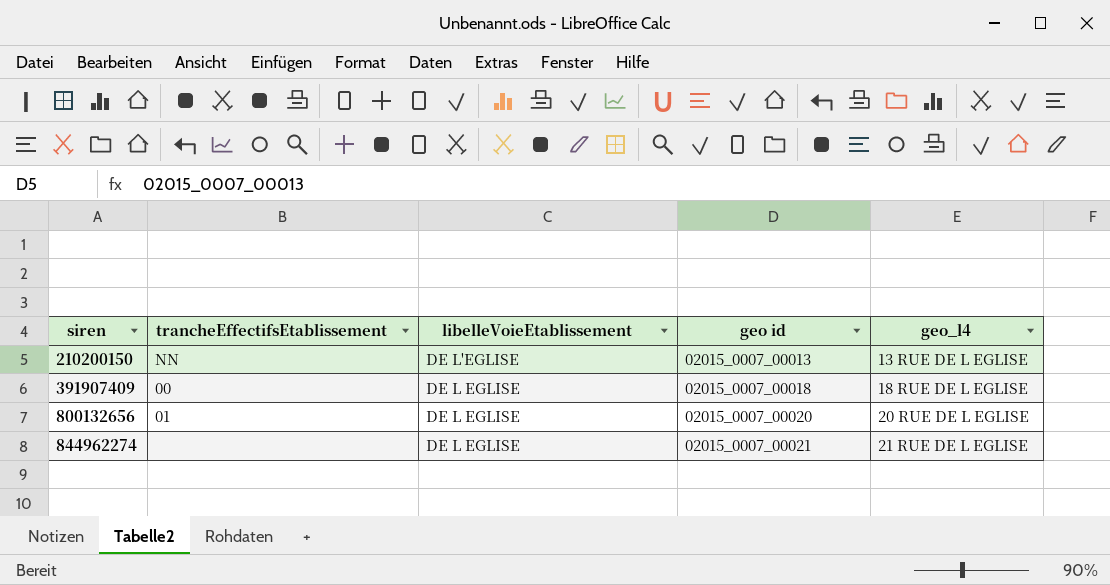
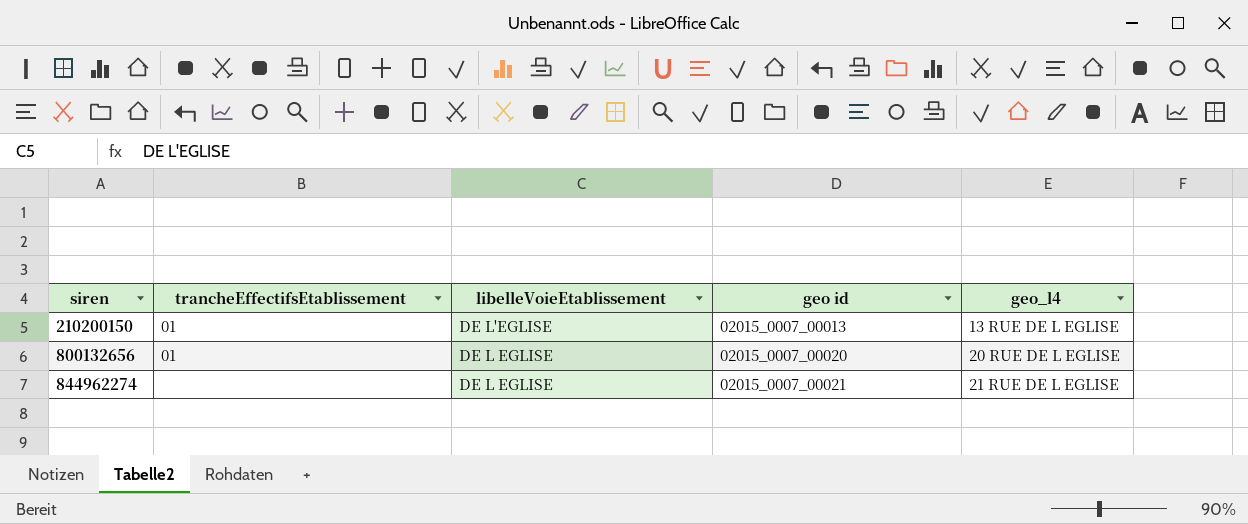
row 391907409: 00 | DE L EGLISE | 02015_0007_00018 | 18 RUE DE L EGLISE -> none
210200150 | trancheEffectifsEtablissement: NN -> 01

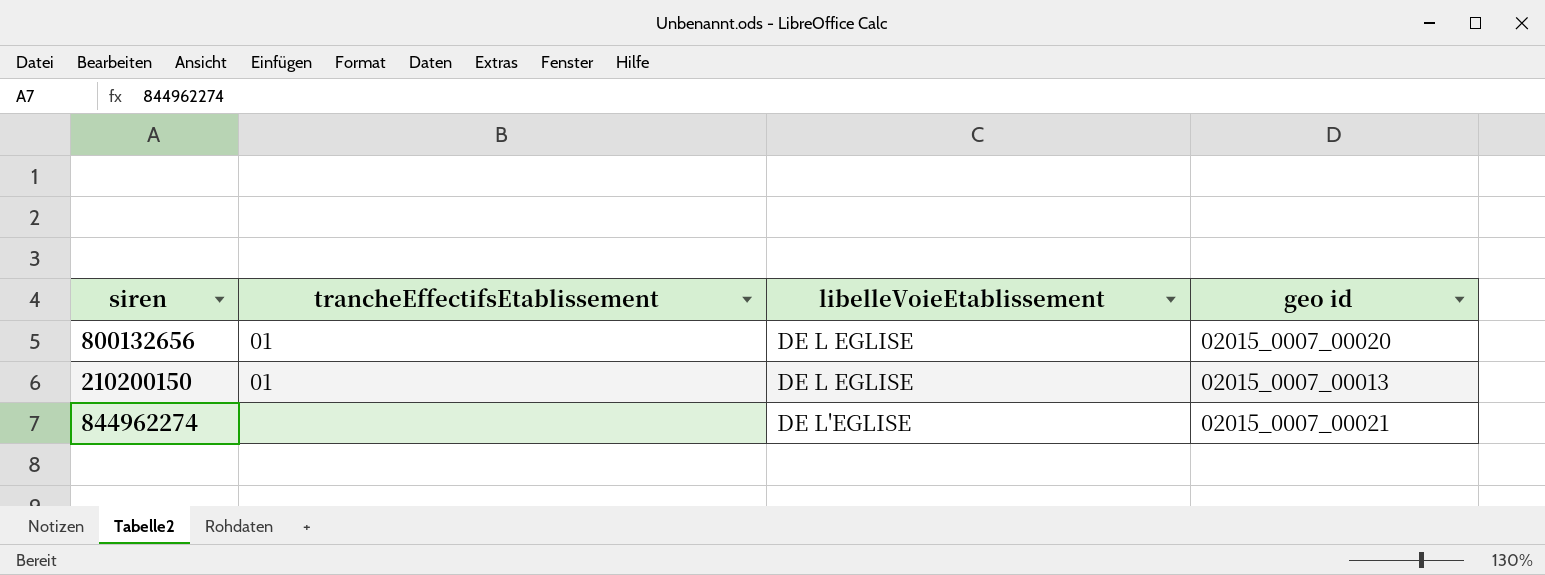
row order: siren ascending -> libelleVoieEtablissement ascending
column geo_l4 | position: 5 -> none
210200150 | libelleVoieEtablissement: DE L'EGLISE -> DE L EGLISE
844962274 | libelleVoieEtablissement: DE L EGLISE -> DE L'EGLISE

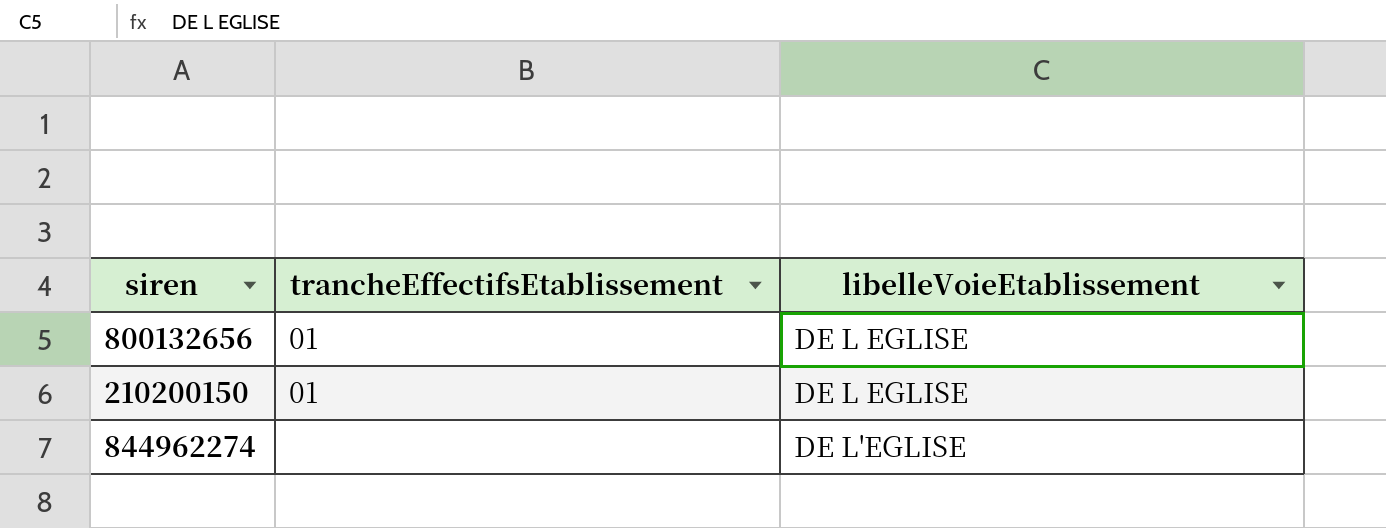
column geo id | position: 4 -> none

